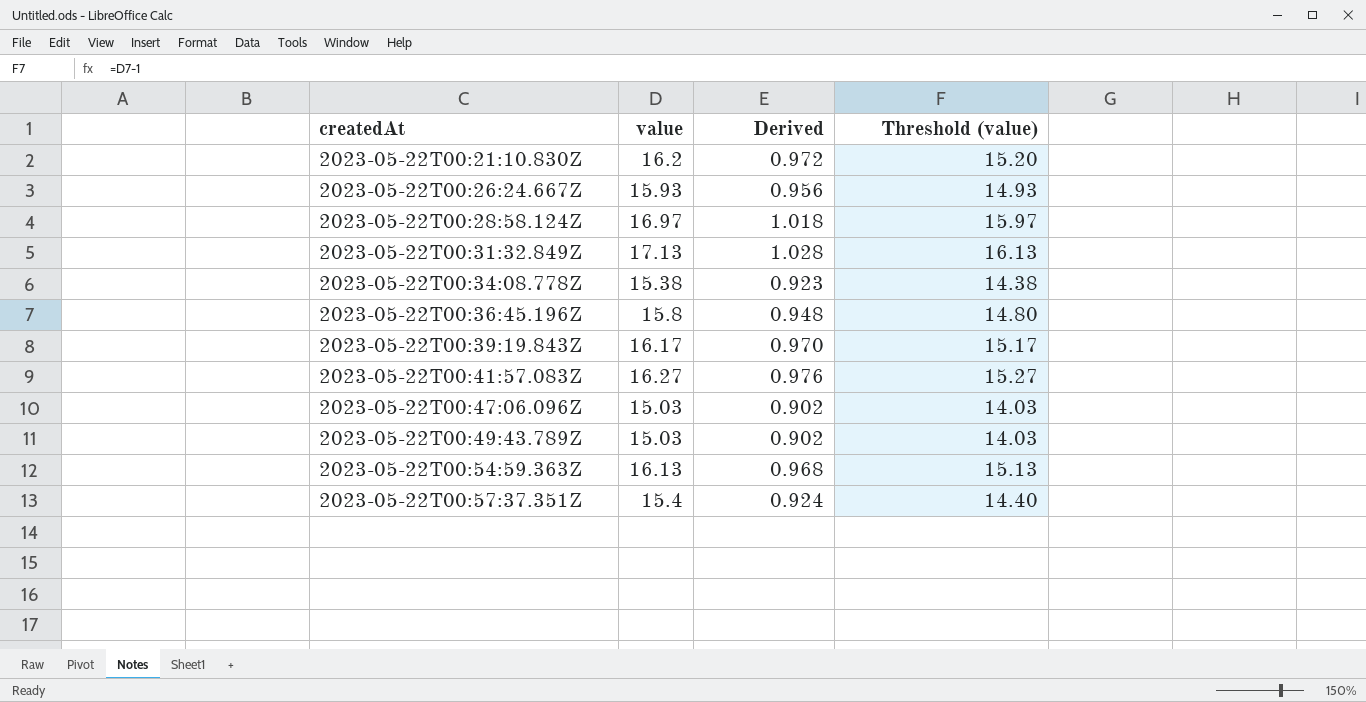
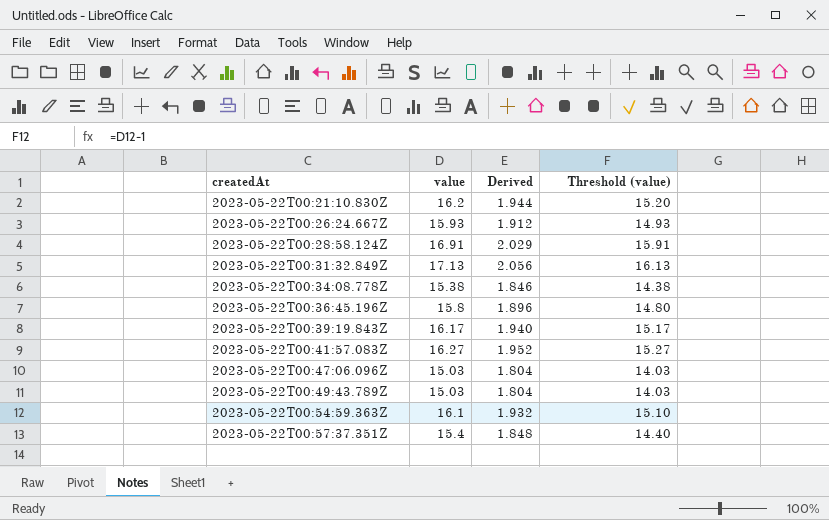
column Derived | formula: [value] * 0.06 -> [value] * 0.12
2023-05-22T00:28:58.124Z | value: 16.97 -> 16.91
2023-05-22T00:28:58.124Z | Threshold (value): 15.97 -> 15.91
2023-05-22T00:54:59.363Z | value: 16.13 -> 16.1
2023-05-22T00:54:59.363Z | Threshold (value): 15.13 -> 15.10

